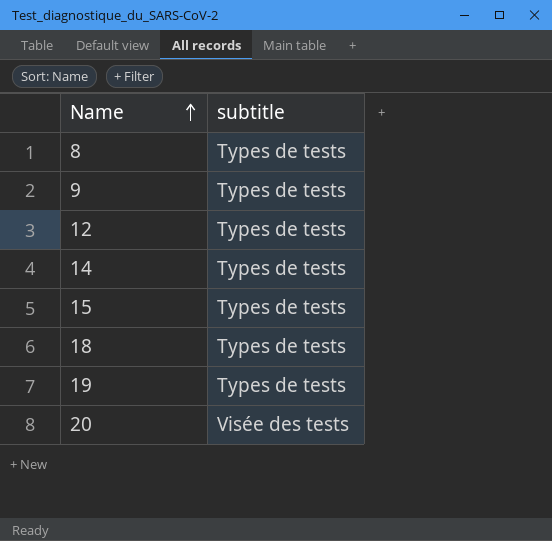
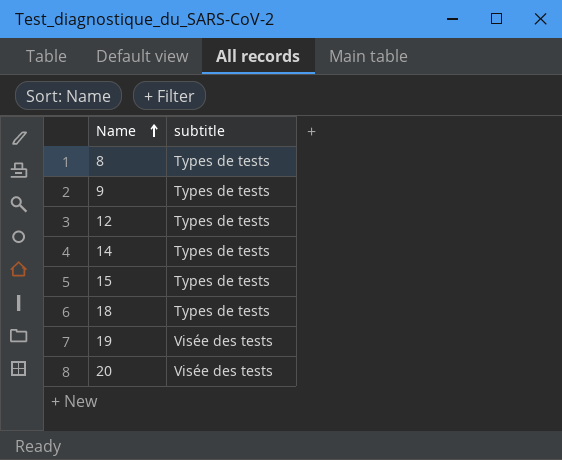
19 | subtitle: Types de tests -> Visée des tests

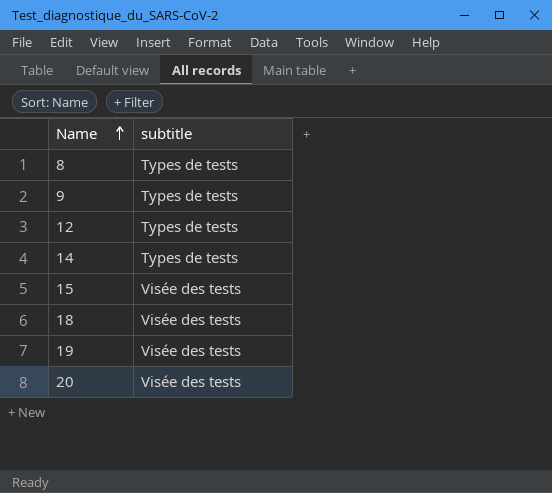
15 | subtitle: Types de tests -> Visée des tests
18 | subtitle: Types de tests -> Visée des tests

